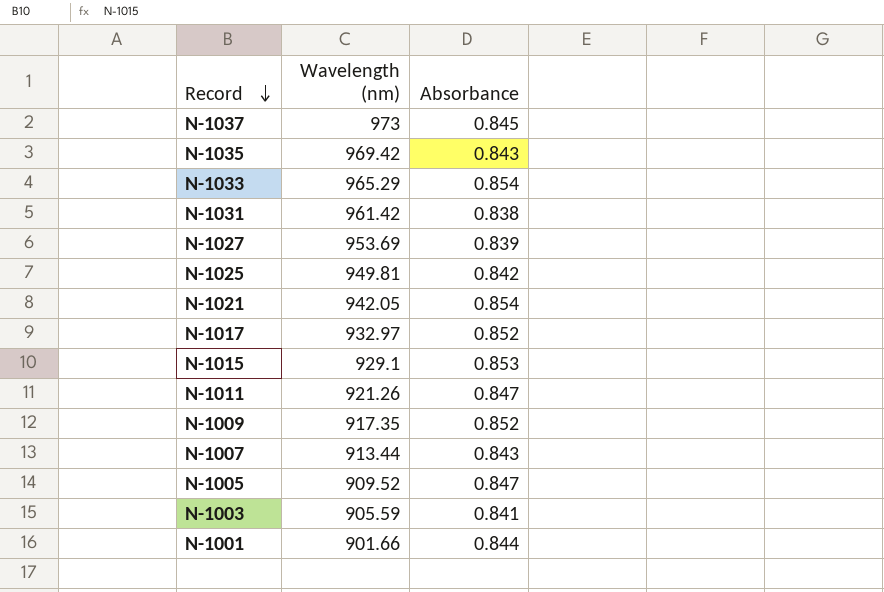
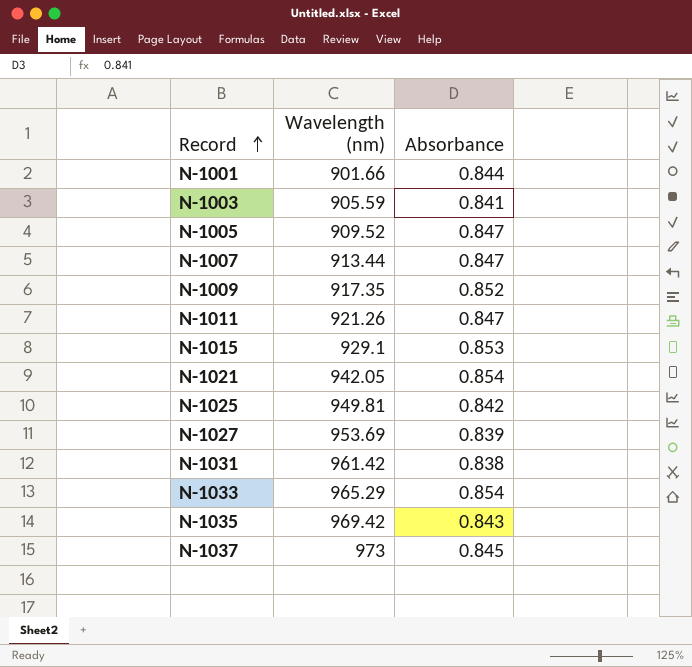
row order: Record descending -> Record ascending
row N-1017: 932.97 | 0.852 -> none
N-1007 | Absorbance: 0.843 -> 0.847

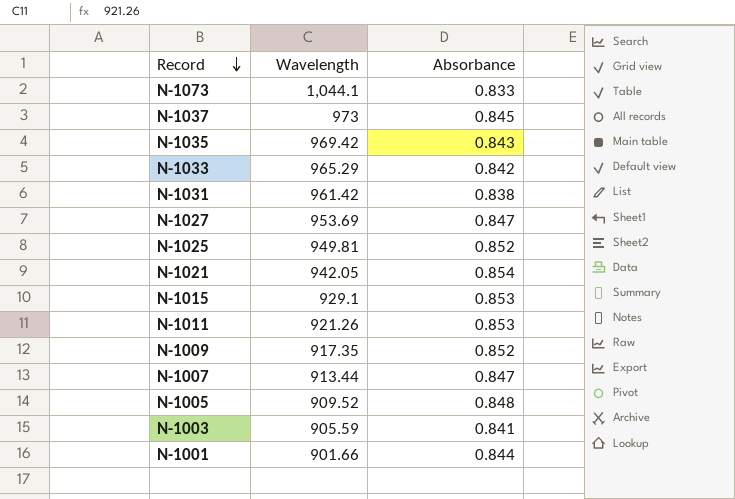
row order: Record ascending -> Record descending
column name: Wavelength (nm) -> Wavelength
row N-1073: none -> 1,044.1 | 0.833
N-1033 | Absorbance: 0.854 -> 0.842
N-1027 | Absorbance: 0.839 -> 0.847
N-1025 | Absorbance: 0.842 -> 0.852
N-1011 | Absorbance: 0.847 -> 0.853
N-1005 | Absorbance: 0.847 -> 0.848

